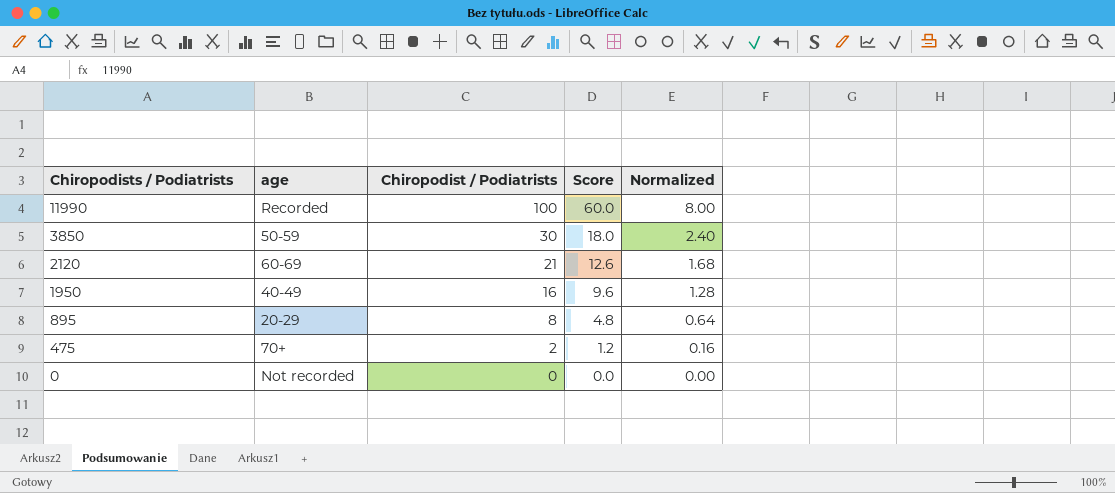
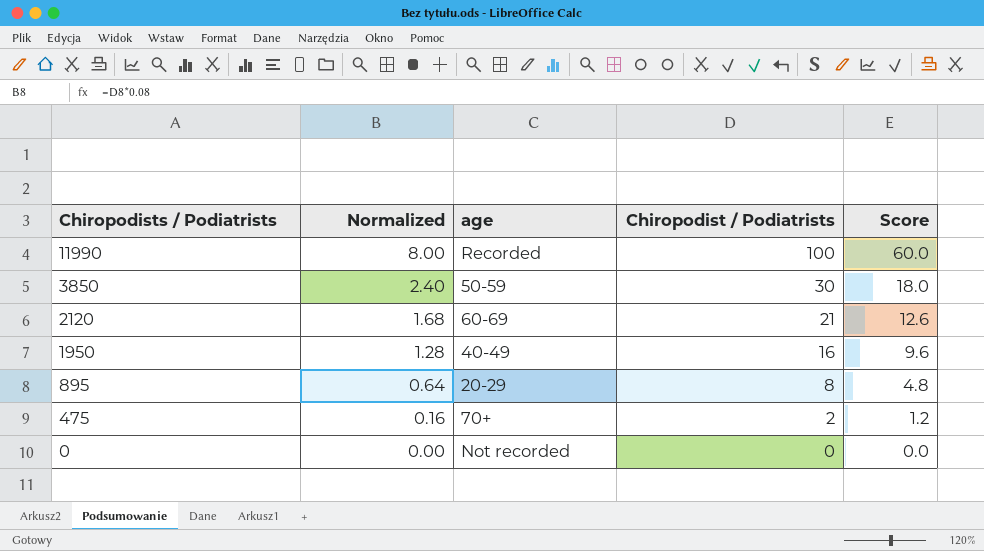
column Normalized | position: 5 -> 2

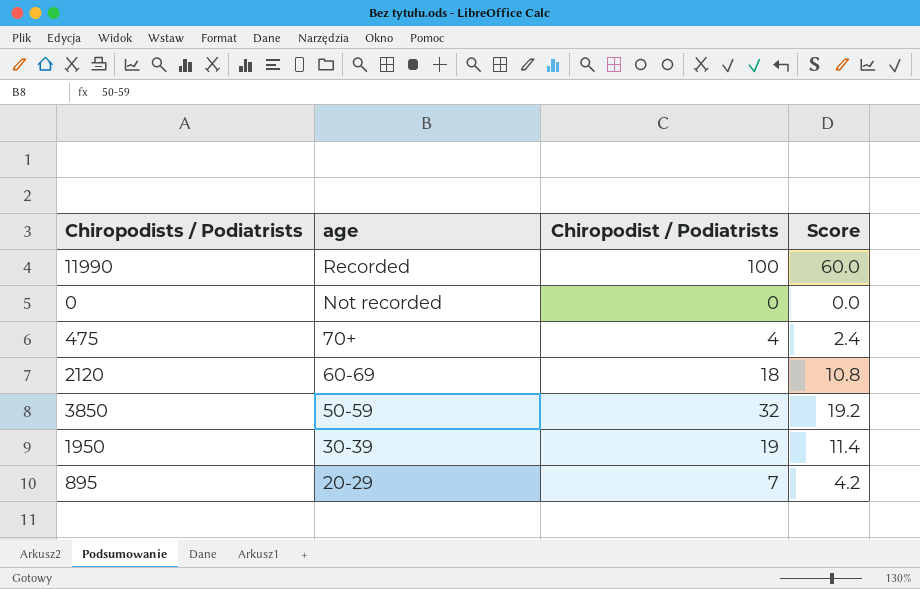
row order: Chiropodists / Podiatrists descending -> age descending
column Normalized | formula: [Chiropodist / Podiatrists] * 0.08 -> none
475 | Chiropodist / Podiatrists: 2 -> 4
475 | Score: 1.2 -> 2.4
2120 | Chiropodist / Podiatrists: 21 -> 18
2120 | Score: 12.6 -> 10.8
3850 | Chiropodist / Podiatrists: 30 -> 32
3850 | Score: 18.0 -> 19.2
1950 | age: 40-49 -> 30-39
1950 | Chiropodist / Podiatrists: 16 -> 19
1950 | Score: 9.6 -> 11.4
895 | Chiropodist / Podiatrists: 8 -> 7
895 | Score: 4.8 -> 4.2

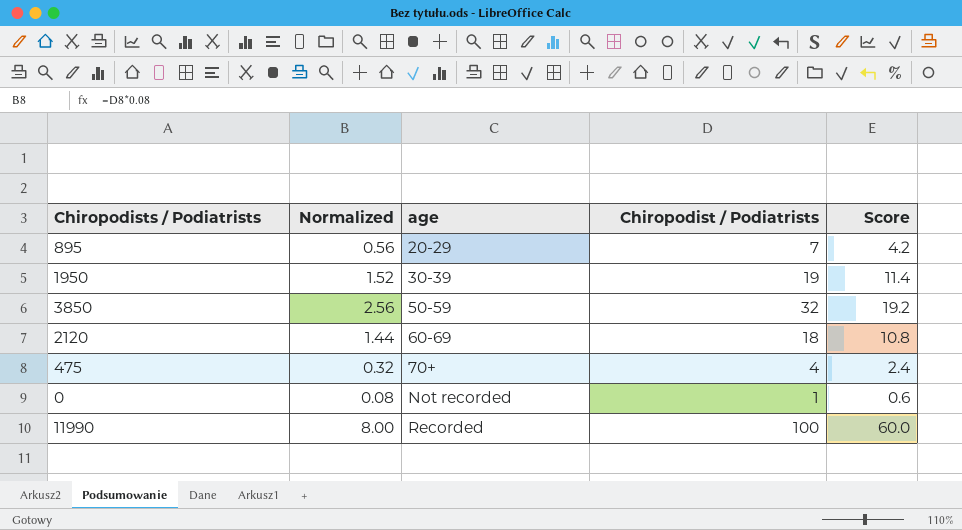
row order: age descending -> age ascending
column Normalized | formula: none -> [Chiropodist / Podiatrists] * 0.08
0 | Chiropodist / Podiatrists: 0 -> 1
0 | Score: 0.0 -> 0.6

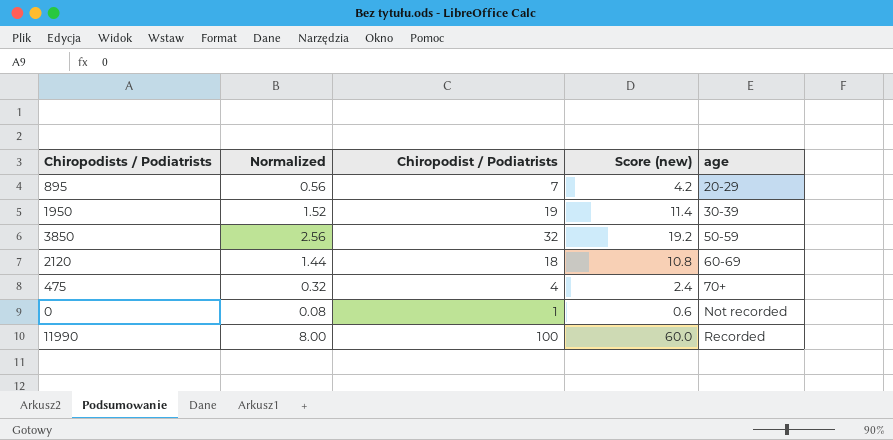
column name: Score -> Score (new)
column age | position: 3 -> 5

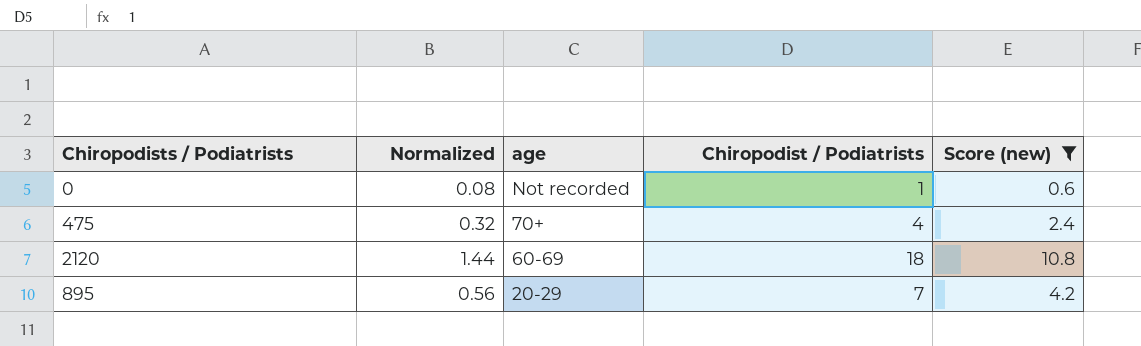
filter: none -> Score (new) <= 10.8
row order: age ascending -> age descending
column age | position: 5 -> 3

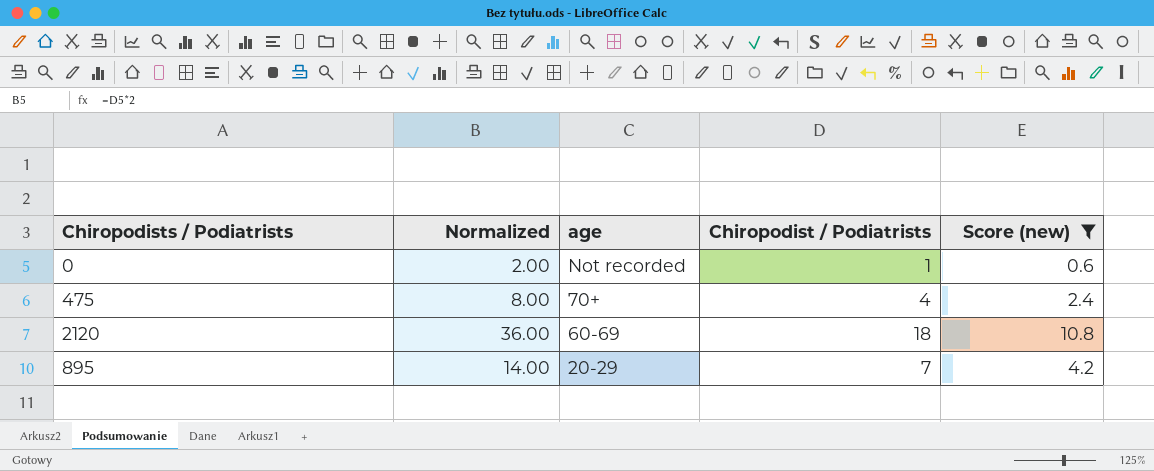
column Normalized | formula: [Chiropodist / Podiatrists] * 0.08 -> [Chiropodist / Podiatrists] * 2

